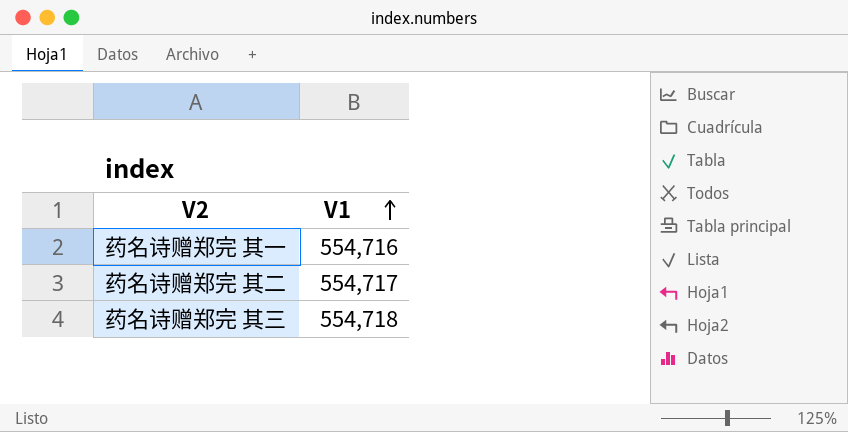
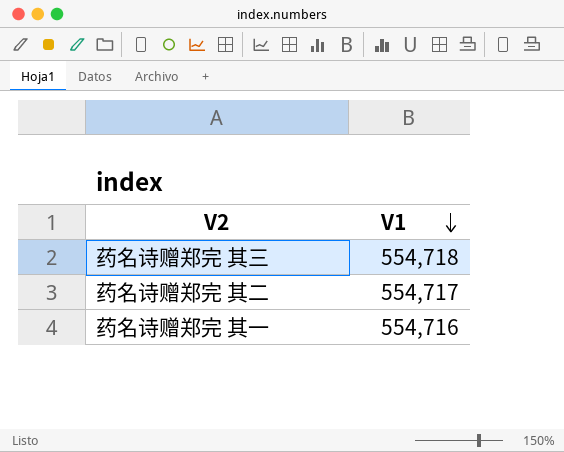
row order: V1 ascending -> V1 descending

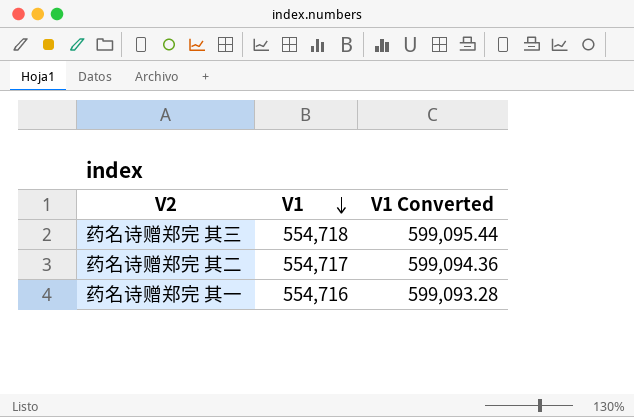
column V1 Converted | formula: none -> [V1] * 1.08

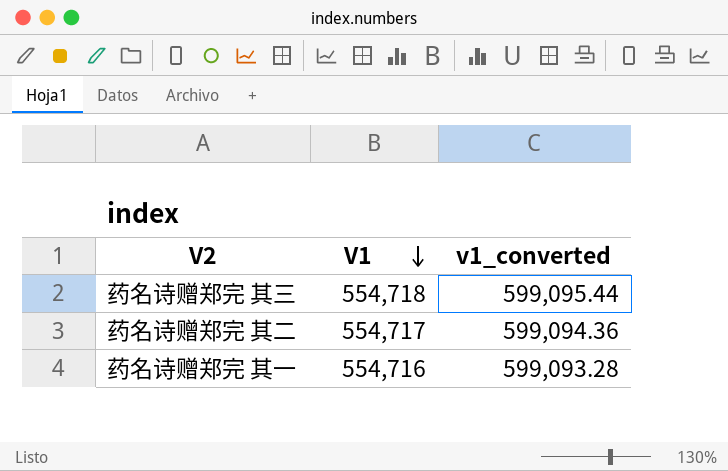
column name: V1 Converted -> v1_converted

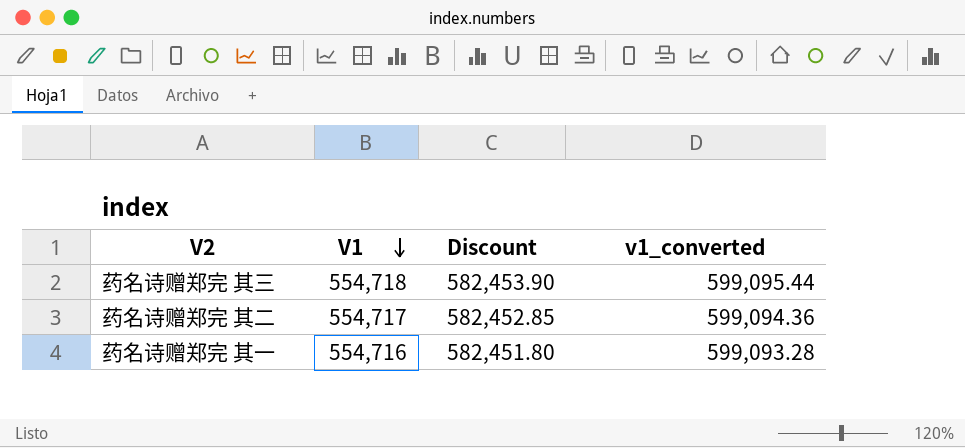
column Discount | formula: none -> [V1] * 1.05

